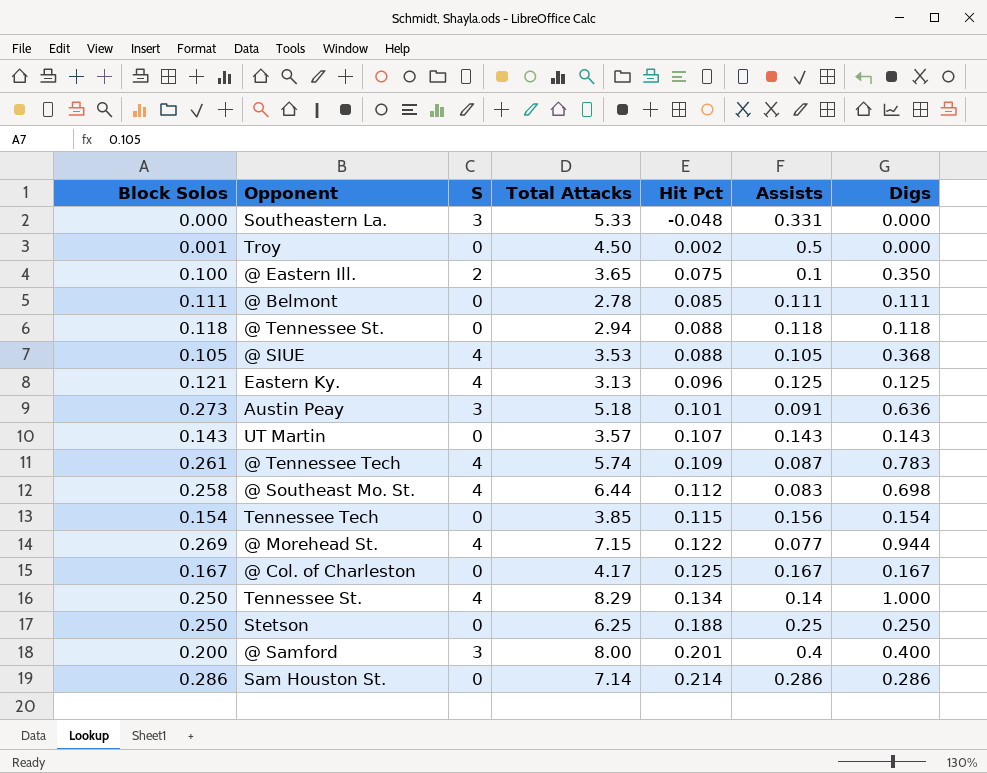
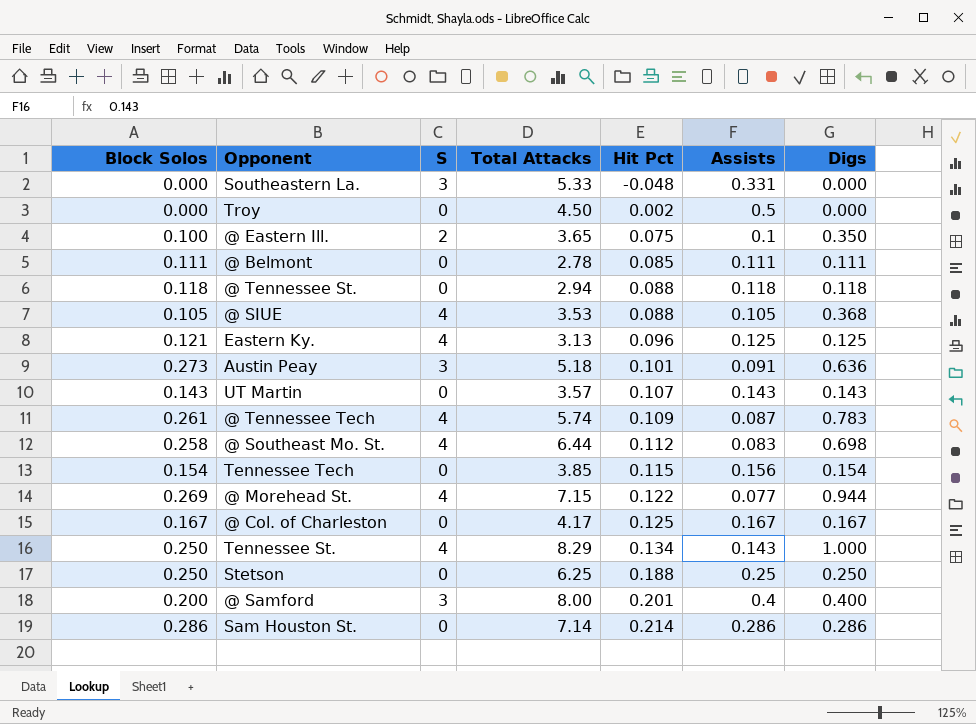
Troy | Block Solos: 0.001 -> 0.000
Tennessee St. | Assists: 0.14 -> 0.143

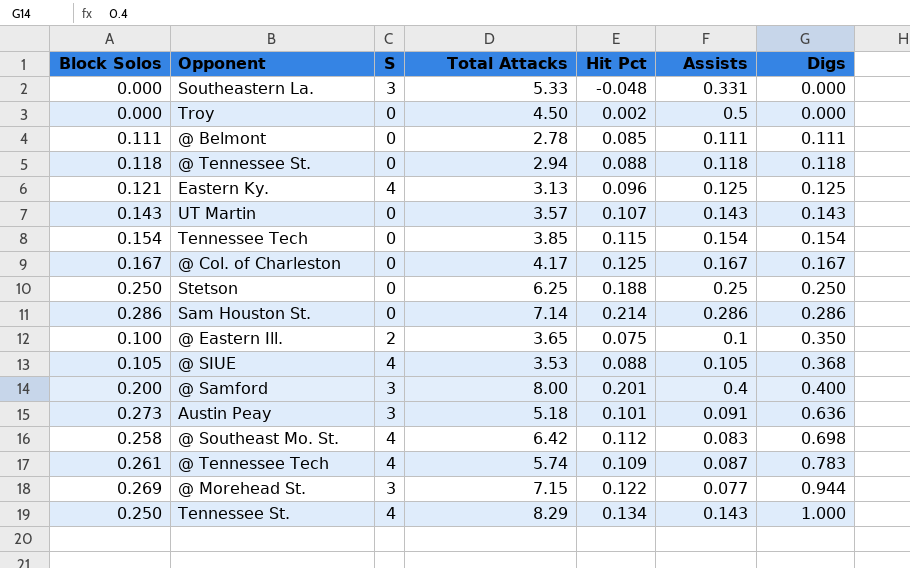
row order: Hit Pct ascending -> Digs ascending
Tennessee Tech | Assists: 0.156 -> 0.154
@ Southeast Mo. St. | Total Attacks: 6.44 -> 6.42
@ Morehead St. | S: 4 -> 3

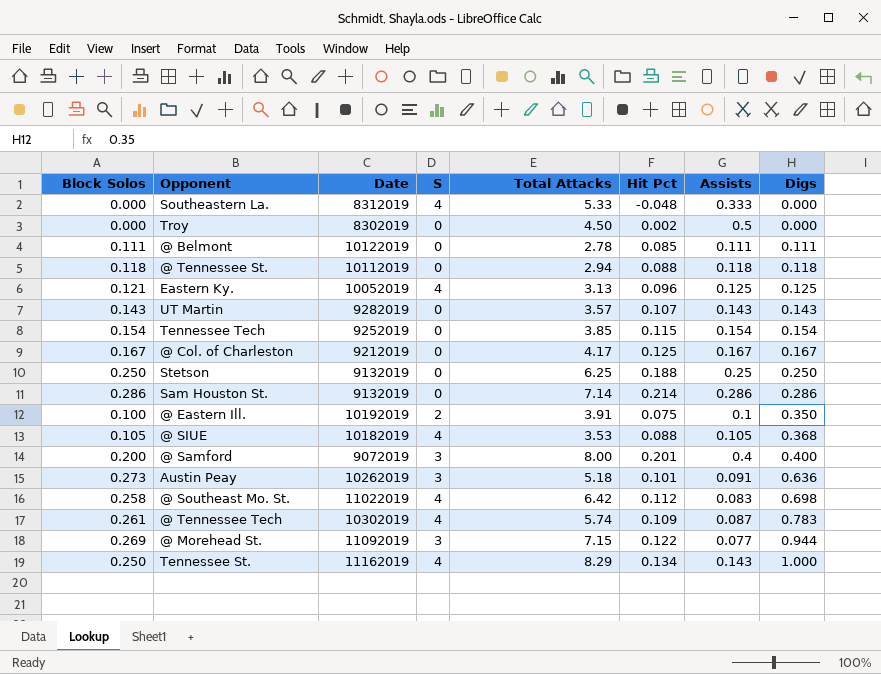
column Date | position: none -> 3
Southeastern La. | S: 3 -> 4
Southeastern La. | Assists: 0.331 -> 0.333
@ Eastern Ill. | Total Attacks: 3.65 -> 3.91

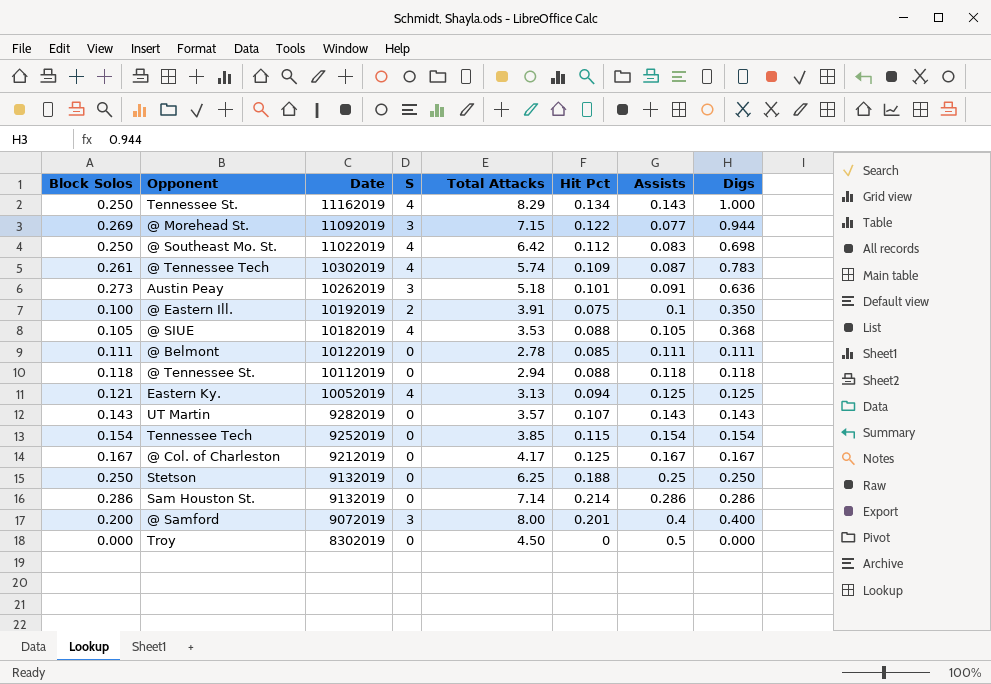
row order: Digs ascending -> Date descending
row Southeastern La.: 0.000 | 8312019 | 4 | 5.33 | -0.048 | 0.333 | 0.000 -> none
@ Southeast Mo. St. | Block Solos: 0.258 -> 0.250
Eastern Ky. | Hit Pct: 0.096 -> 0.094
Troy | Hit Pct: 0.002 -> 0

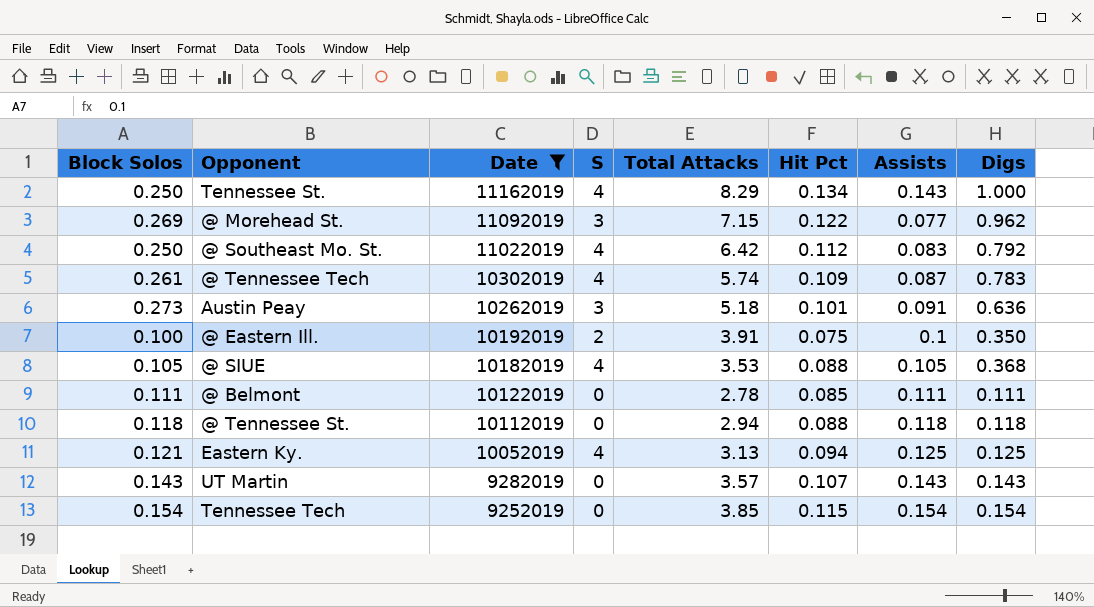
filter: none -> Date >= 9252019
@ Morehead St. | Digs: 0.944 -> 0.962
@ Southeast Mo. St. | Digs: 0.698 -> 0.792

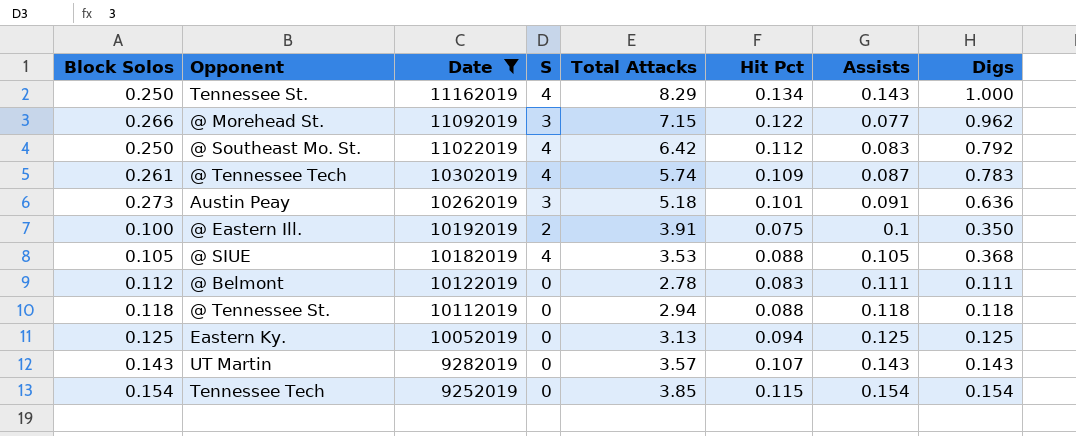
@ Morehead St. | Block Solos: 0.269 -> 0.266
@ Belmont | Block Solos: 0.111 -> 0.112
@ Belmont | Hit Pct: 0.085 -> 0.083
Eastern Ky. | Block Solos: 0.121 -> 0.125
Eastern Ky. | S: 4 -> 0

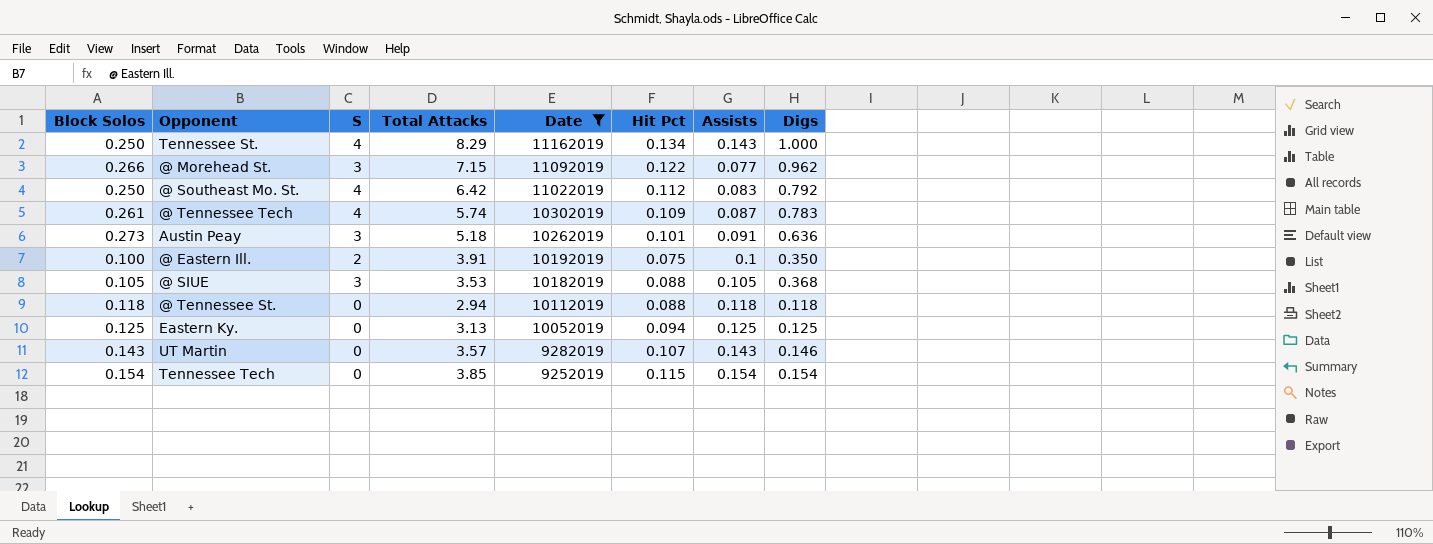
column Date | position: 3 -> 5
row @ Belmont: 0.112 | 10122019 | 0 | 2.78 | 0.083 | 0.111 | 0.111 -> none
@ SIUE | S: 4 -> 3
UT Martin | Digs: 0.143 -> 0.146

